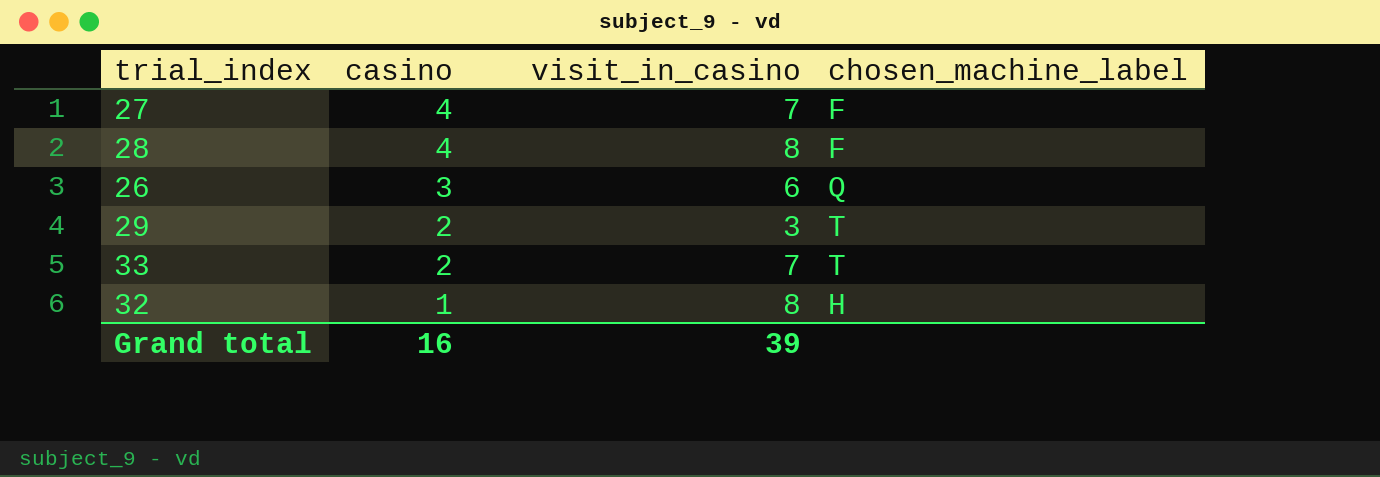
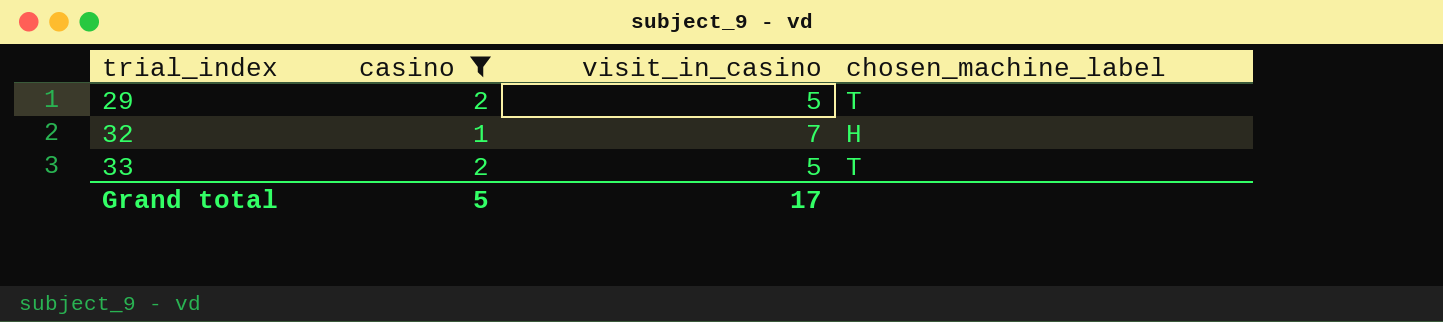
filter: none -> casino <= 2
row order: casino descending -> trial_index ascending
29 | visit_in_casino: 3 -> 5
32 | visit_in_casino: 8 -> 7
33 | visit_in_casino: 7 -> 5
Grand total | casino: 16 -> 5
Grand total | visit_in_casino: 39 -> 17

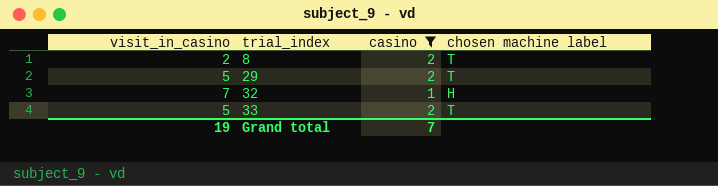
column visit_in_casino | position: 3 -> 1
column name: chosen_machine_label -> chosen machine label
row 8: none -> 2 | 2 | T
Grand total | visit_in_casino: 17 -> 19
Grand total | casino: 5 -> 7

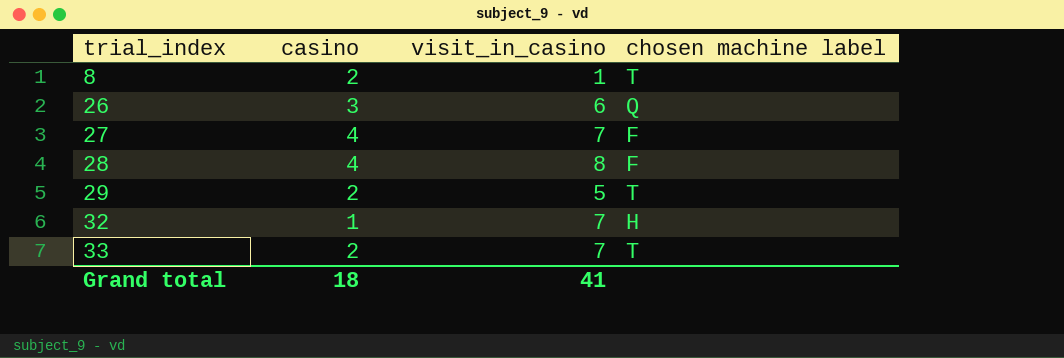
filter: casino <= 2 -> none
column visit_in_casino | position: 1 -> 3
8 | visit_in_casino: 2 -> 1
33 | visit_in_casino: 5 -> 7
Grand total | casino: 7 -> 18
Grand total | visit_in_casino: 19 -> 41

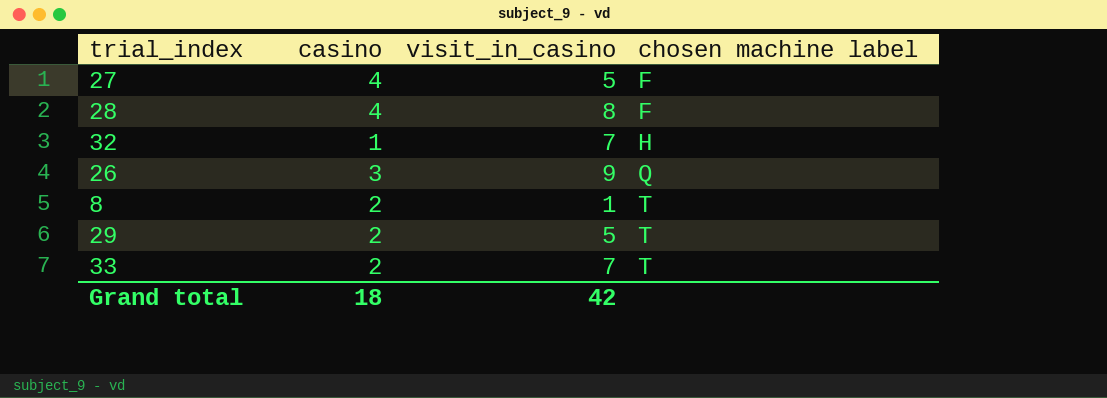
row order: trial_index ascending -> chosen machine label ascending
27 | visit_in_casino: 7 -> 5
26 | visit_in_casino: 6 -> 9
Grand total | visit_in_casino: 41 -> 42

